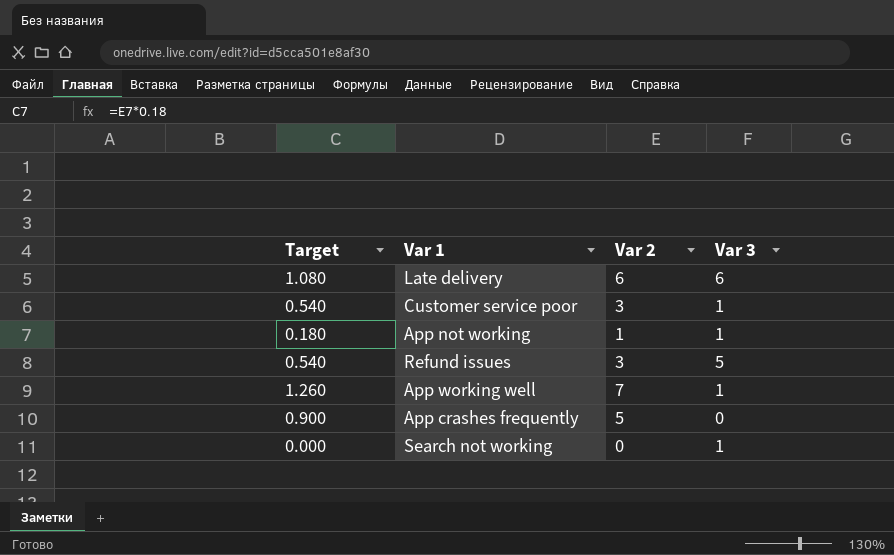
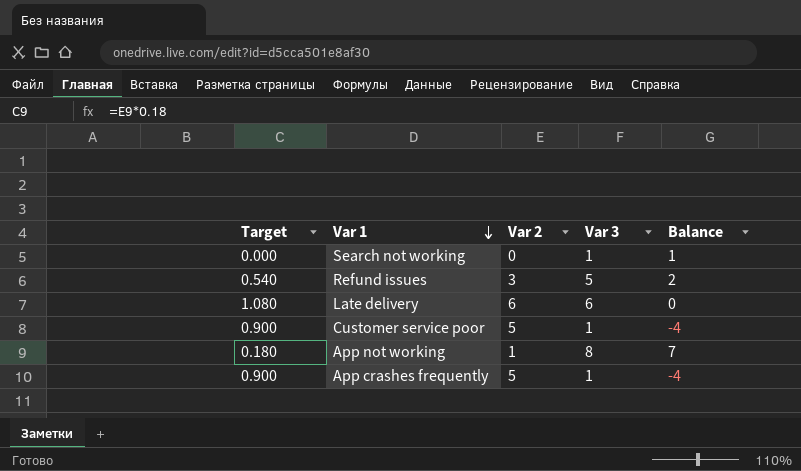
row order: none -> Var 1 descending
column Balance | formula: none -> [Var 3] - [Var 2]
row App working well: 1.260 | 7 | 1 -> none
Customer service poor | Target: 0.540 -> 0.900
Customer service poor | Var 2: 3 -> 5
App not working | Var 3: 1 -> 8
App crashes frequently | Var 3: 0 -> 1

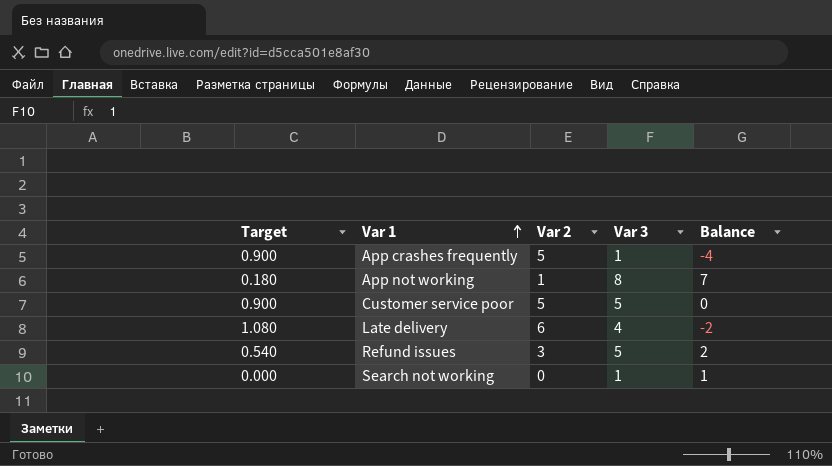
row order: Var 1 descending -> Var 1 ascending
Customer service poor | Var 3: 1 -> 5
Customer service poor | Balance: -4 -> 0
Late delivery | Var 3: 6 -> 4
Late delivery | Balance: 0 -> -2

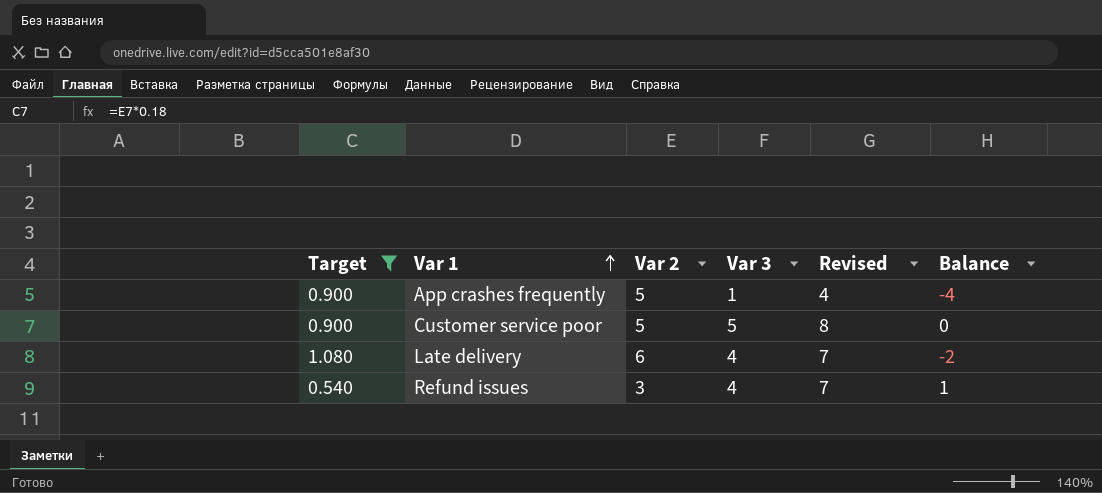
filter: none -> Target >= 0.540
column Revised | formula: none -> [Var 3] + 3
Refund issues | Var 3: 5 -> 4
Refund issues | Balance: 2 -> 1

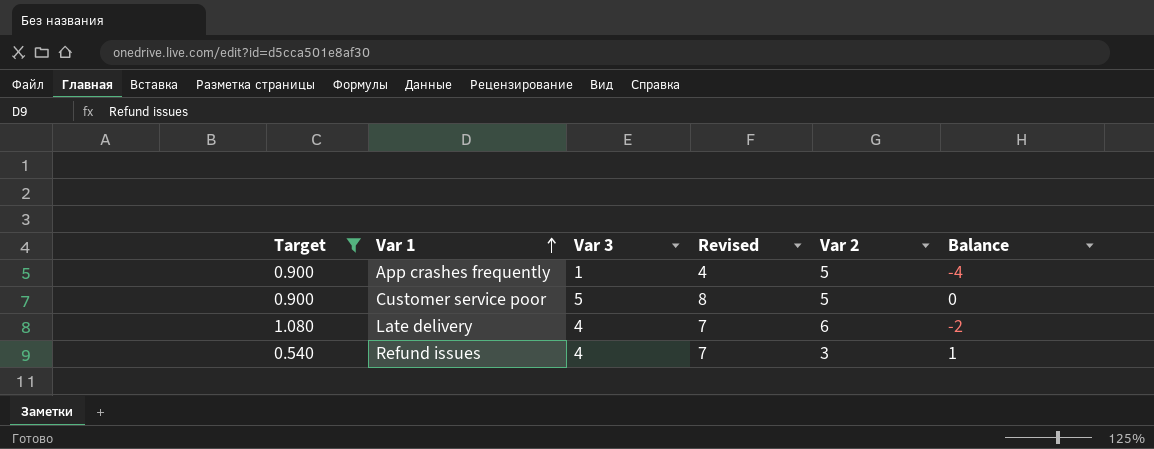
column Var 2 | position: 3 -> 5

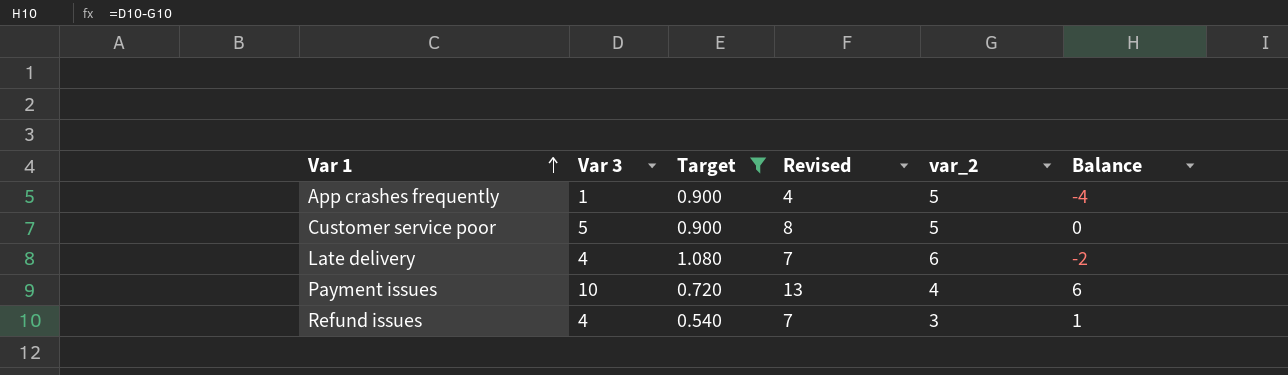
column Target | position: 1 -> 3
column name: Var 2 -> var_2
row Payment issues: none -> 10 | 0.720 | 13 | 4 | 6

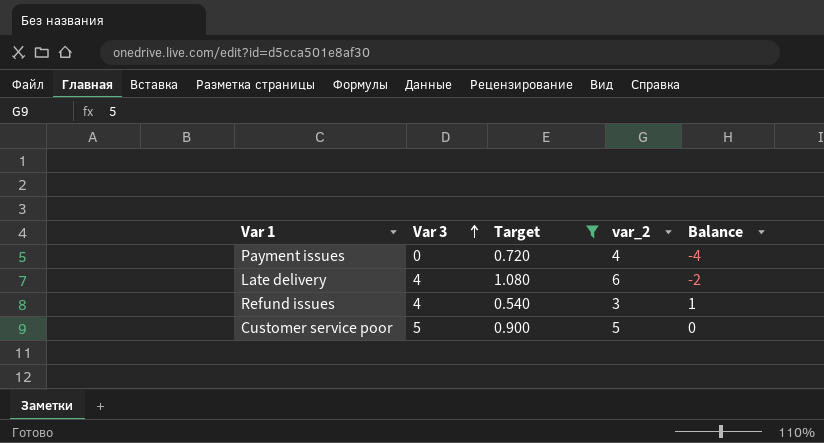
row order: Var 1 ascending -> Var 3 ascending
column Revised | formula: [Var 3] + 3 -> none
row App crashes frequently: 1 | 0.900 | 4 | 5 | -4 -> none
Payment issues | Var 3: 10 -> 0
Payment issues | Balance: 6 -> -4

